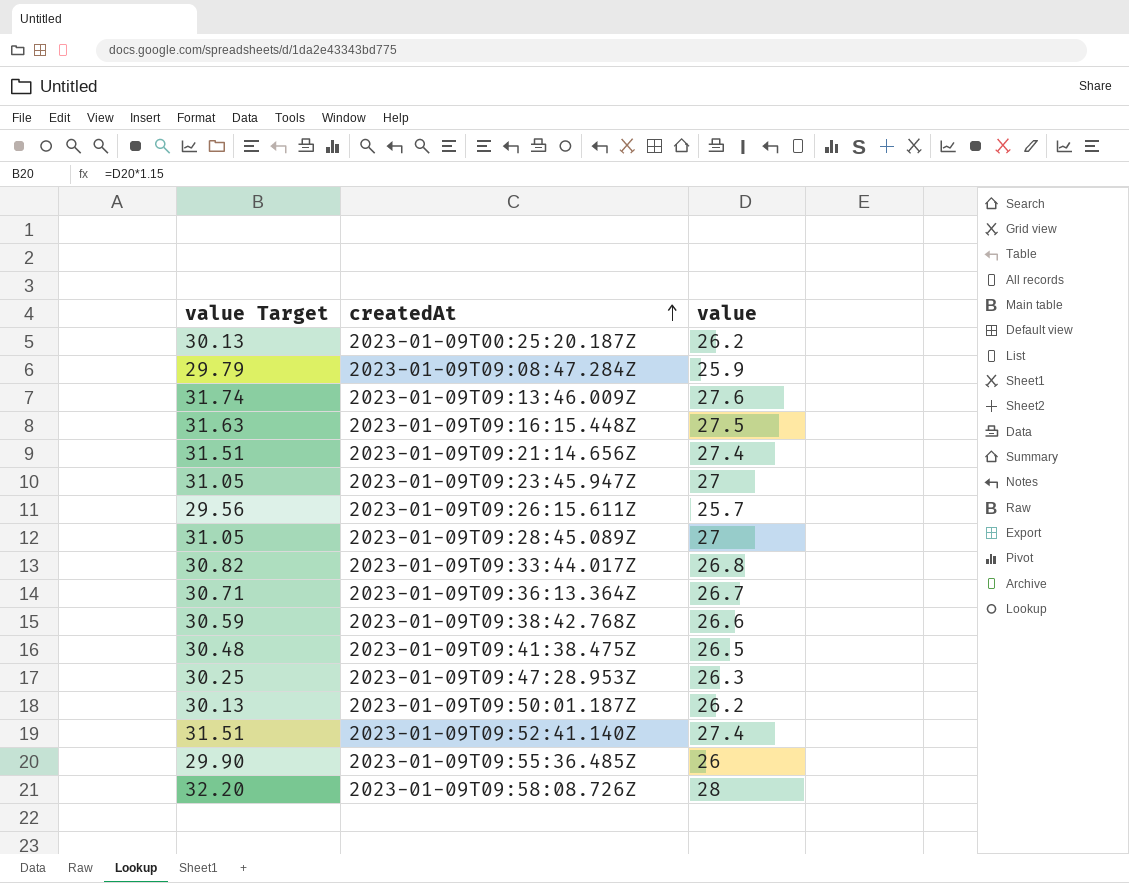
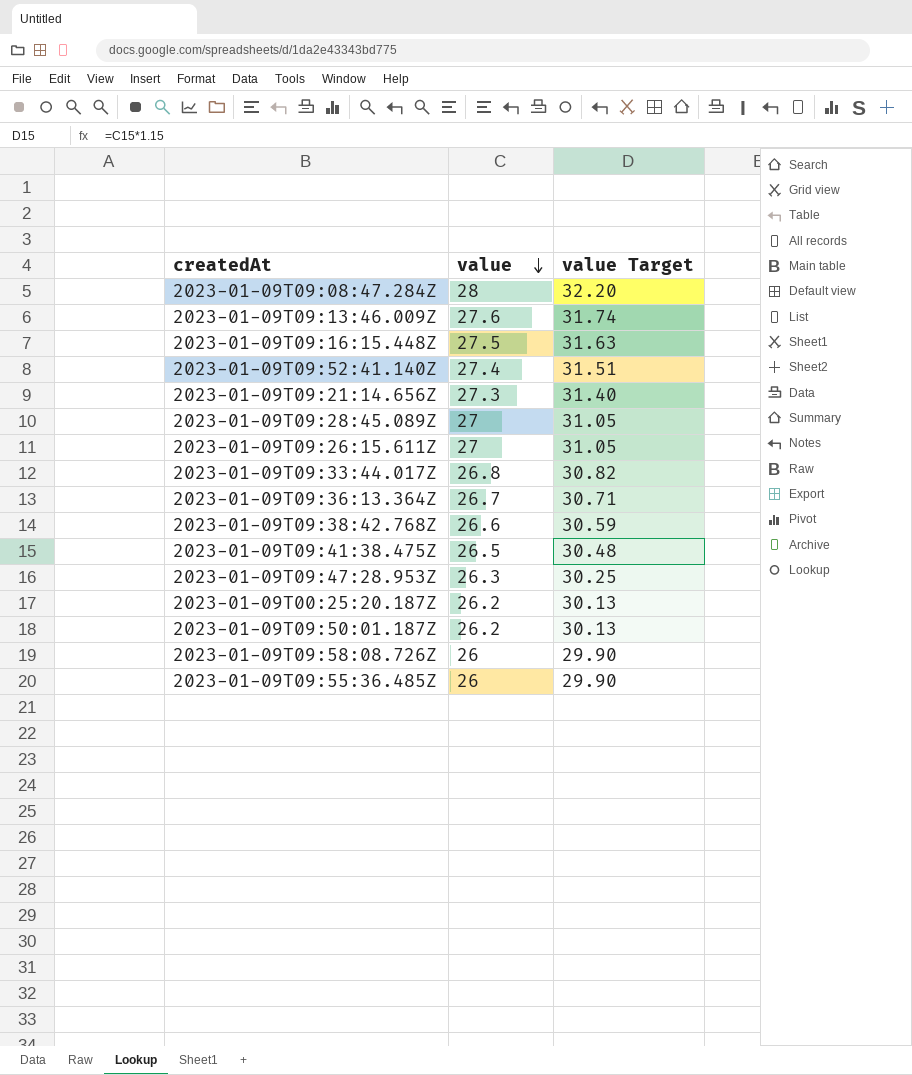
row order: createdAt ascending -> value descending
column value Target | position: 1 -> 3
row 2023-01-09T09:23:45.947Z: 31.05 | 27 -> none
2023-01-09T09:08:47.284Z | value: 25.9 -> 28
2023-01-09T09:08:47.284Z | value Target: 29.79 -> 32.20
2023-01-09T09:21:14.656Z | value: 27.4 -> 27.3
2023-01-09T09:21:14.656Z | value Target: 31.51 -> 31.40
2023-01-09T09:26:15.611Z | value: 25.7 -> 27
2023-01-09T09:26:15.611Z | value Target: 29.56 -> 31.05
2023-01-09T09:58:08.726Z | value: 28 -> 26
2023-01-09T09:58:08.726Z | value Target: 32.20 -> 29.90

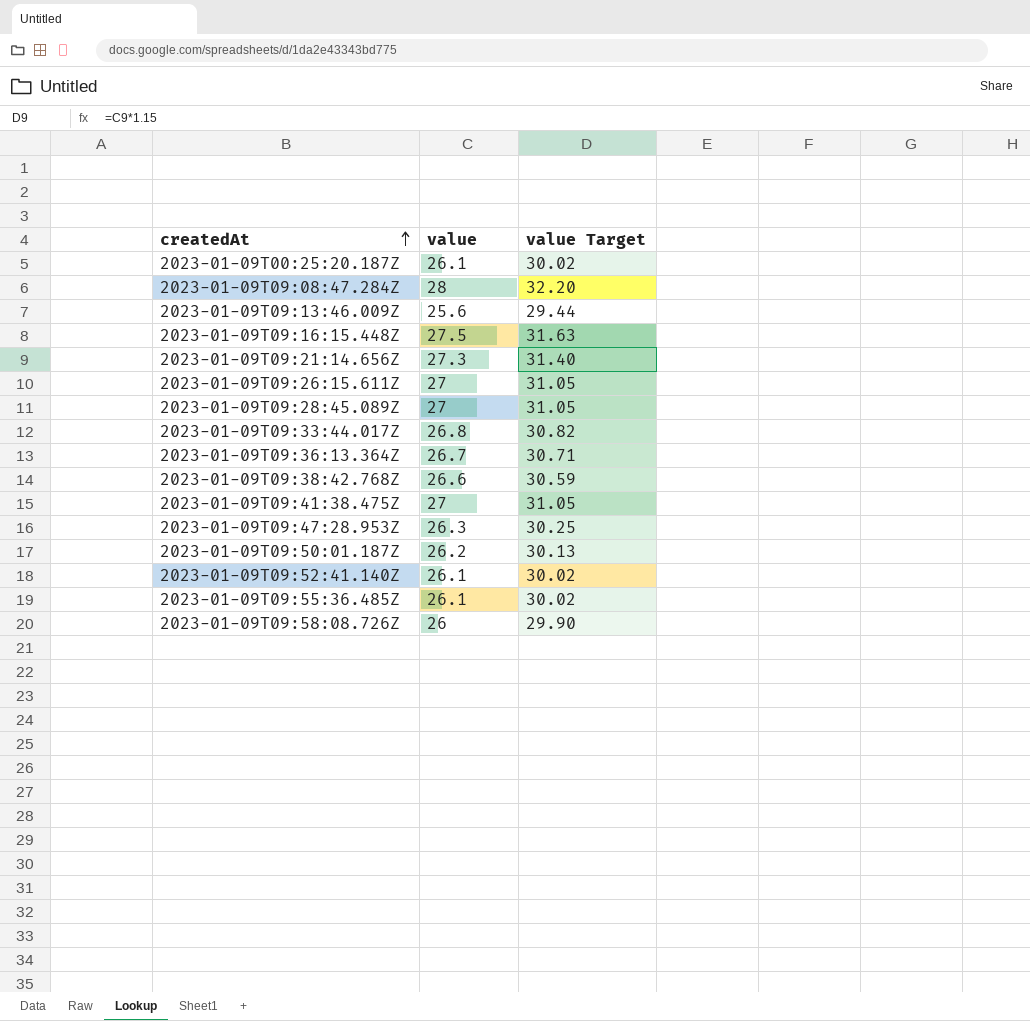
row order: value descending -> createdAt ascending
2023-01-09T00:25:20.187Z | value: 26.2 -> 26.1
2023-01-09T00:25:20.187Z | value Target: 30.13 -> 30.02
2023-01-09T09:13:46.009Z | value: 27.6 -> 25.6
2023-01-09T09:13:46.009Z | value Target: 31.74 -> 29.44
2023-01-09T09:41:38.475Z | value: 26.5 -> 27
2023-01-09T09:41:38.475Z | value Target: 30.48 -> 31.05
2023-01-09T09:52:41.140Z | value: 27.4 -> 26.1
2023-01-09T09:52:41.140Z | value Target: 31.51 -> 30.02
2023-01-09T09:55:36.485Z | value: 26 -> 26.1
2023-01-09T09:55:36.485Z | value Target: 29.90 -> 30.02

